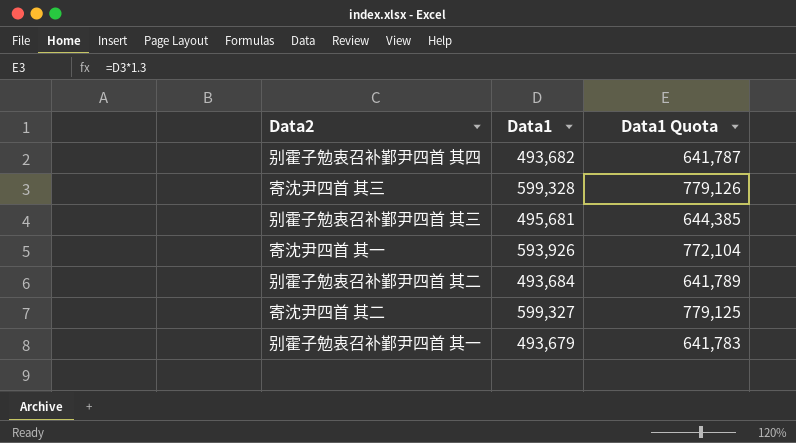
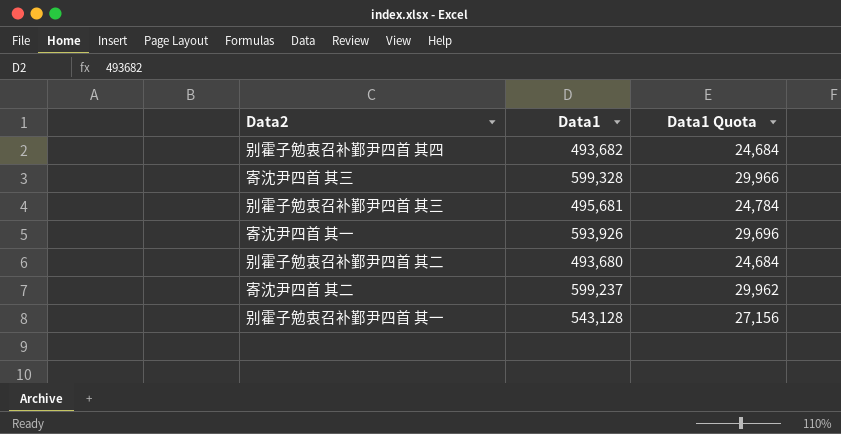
column Data1 Quota | formula: [Data1] * 1.3 -> [Data1] * 0.05
别霍子勉衷召补鄞尹四首 其二 | Data1: 493,684 -> 493,680
寄沈尹四首 其二 | Data1: 599,327 -> 599,237
别霍子勉衷召补鄞尹四首 其一 | Data1: 493,679 -> 543,128

